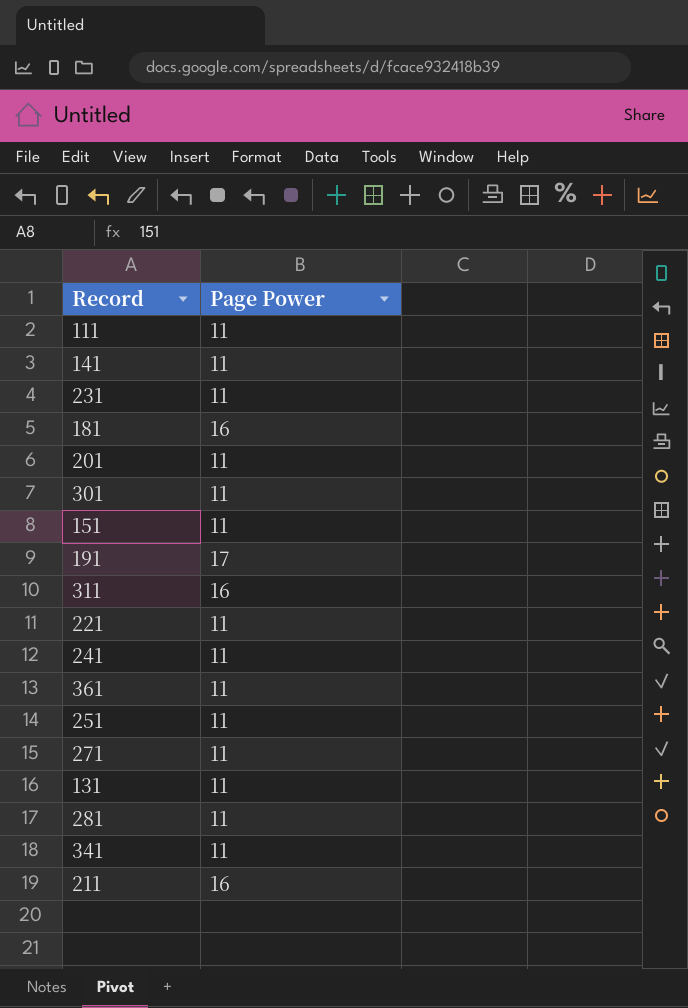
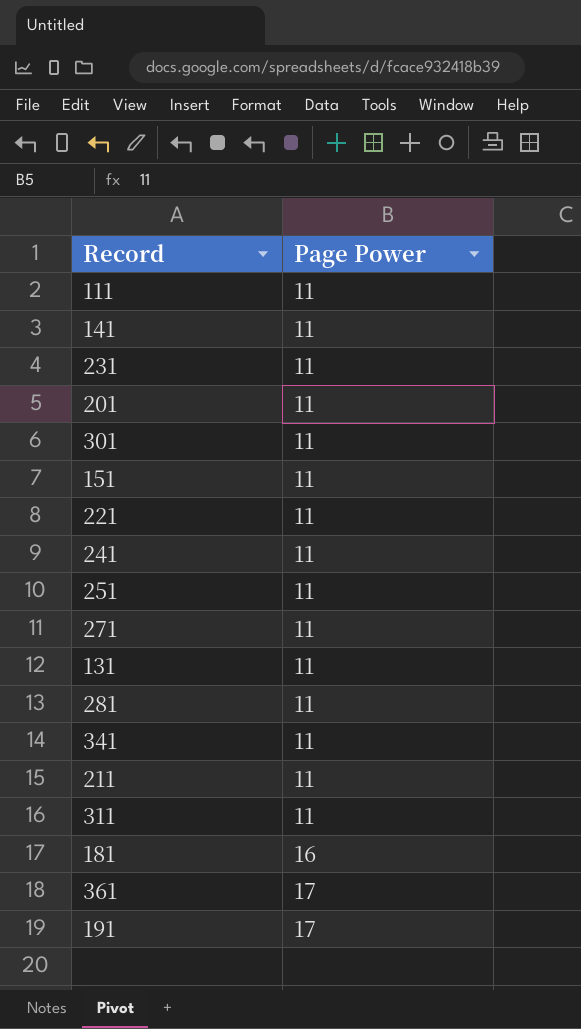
row order: none -> Page Power ascending
211 | Page Power: 16 -> 11
311 | Page Power: 16 -> 11
361 | Page Power: 11 -> 17

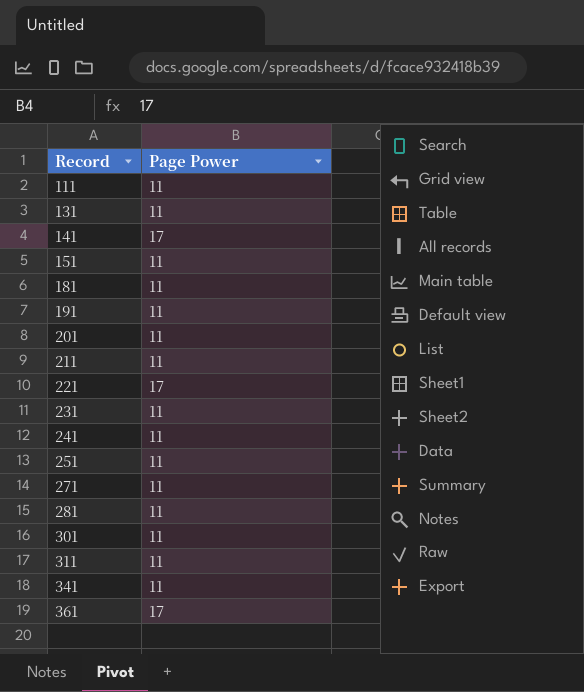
row order: Page Power ascending -> Record ascending
141 | Page Power: 11 -> 17
181 | Page Power: 16 -> 11
191 | Page Power: 17 -> 11
221 | Page Power: 11 -> 17

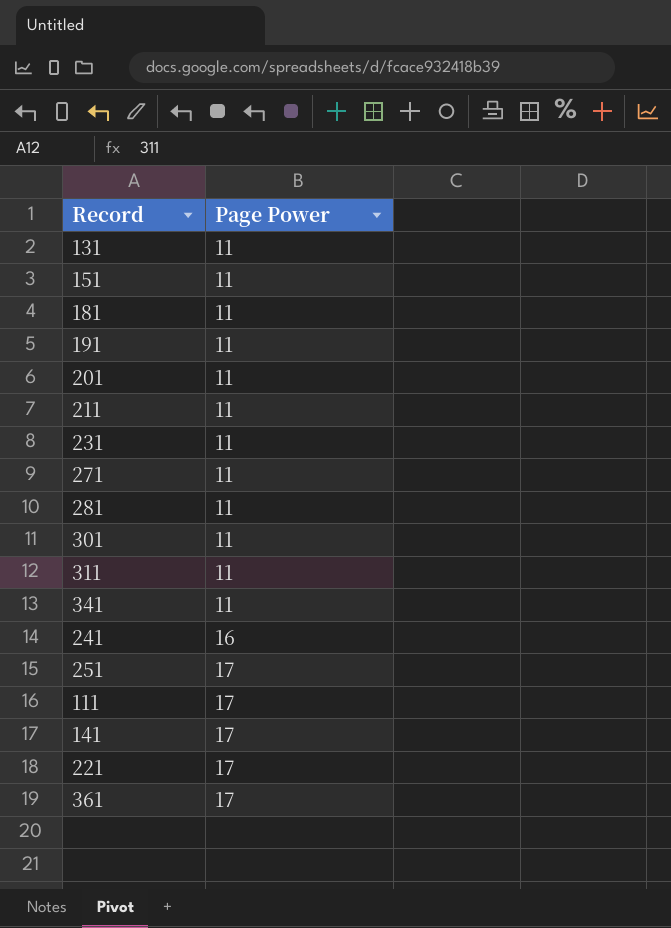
row order: Record ascending -> Page Power ascending
241 | Page Power: 11 -> 16
251 | Page Power: 11 -> 17
111 | Page Power: 11 -> 17

